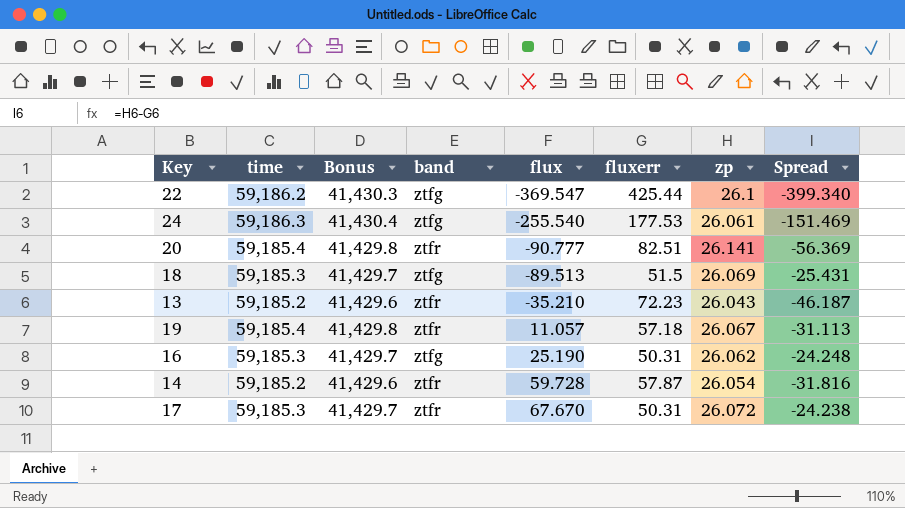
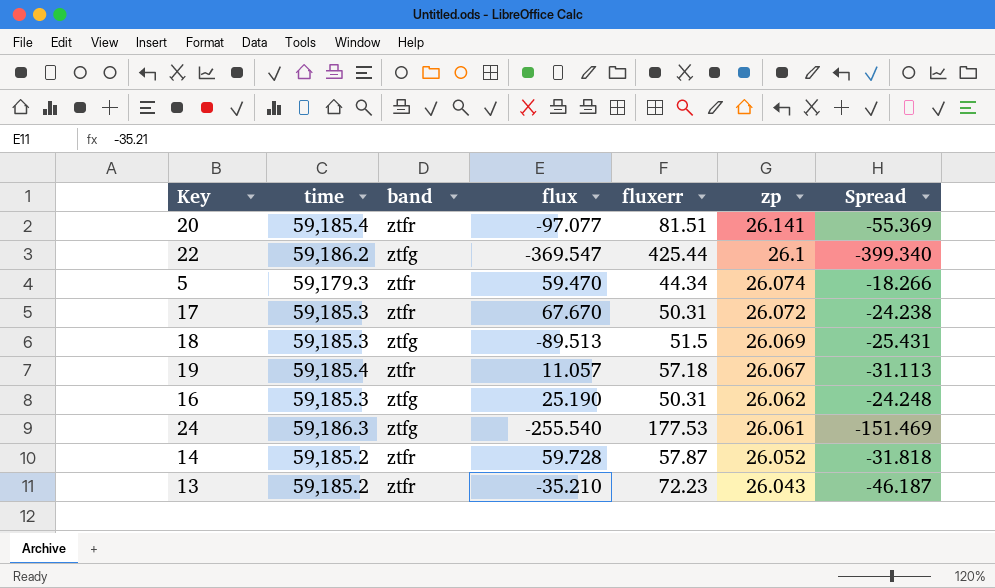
row order: flux ascending -> zp descending
column Bonus | formula: [time] * 0.7 -> none
20 | flux: -90.777 -> -97.077
20 | fluxerr: 82.51 -> 81.51
20 | Spread: -56.369 -> -55.369
row 5: none -> 59,179.3 | ztfr | 59.470 | 44.34 | 26.074 | -18.266
14 | zp: 26.054 -> 26.052
14 | Spread: -31.816 -> -31.818

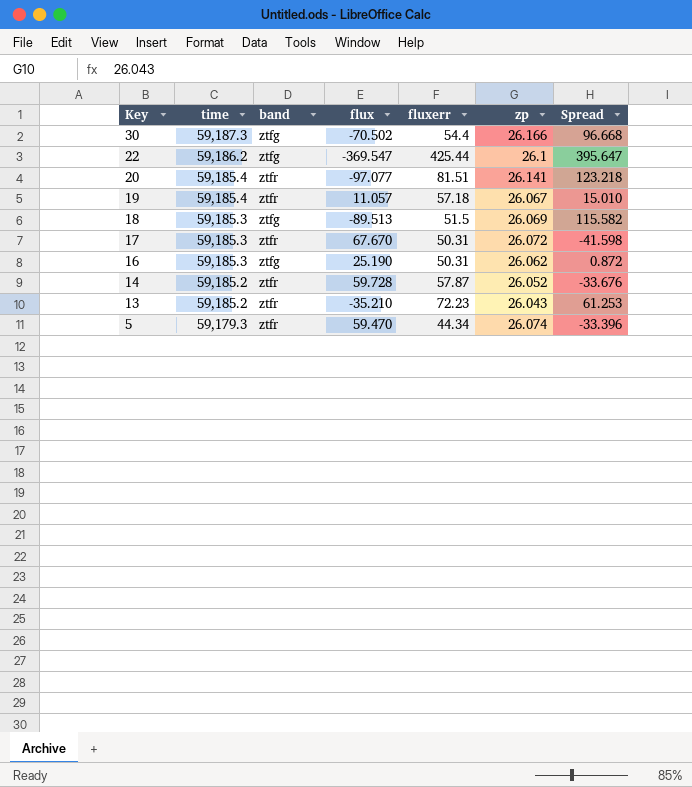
row order: zp descending -> Key descending
column Spread | formula: [zp] - [fluxerr] -> [zp] - [flux]
row 24: 59,186.3 | ztfg | -255.540 | 177.53 | 26.061 | -151.469 -> none
row 30: none -> 59,187.3 | ztfg | -70.502 | 54.4 | 26.166 | 96.668

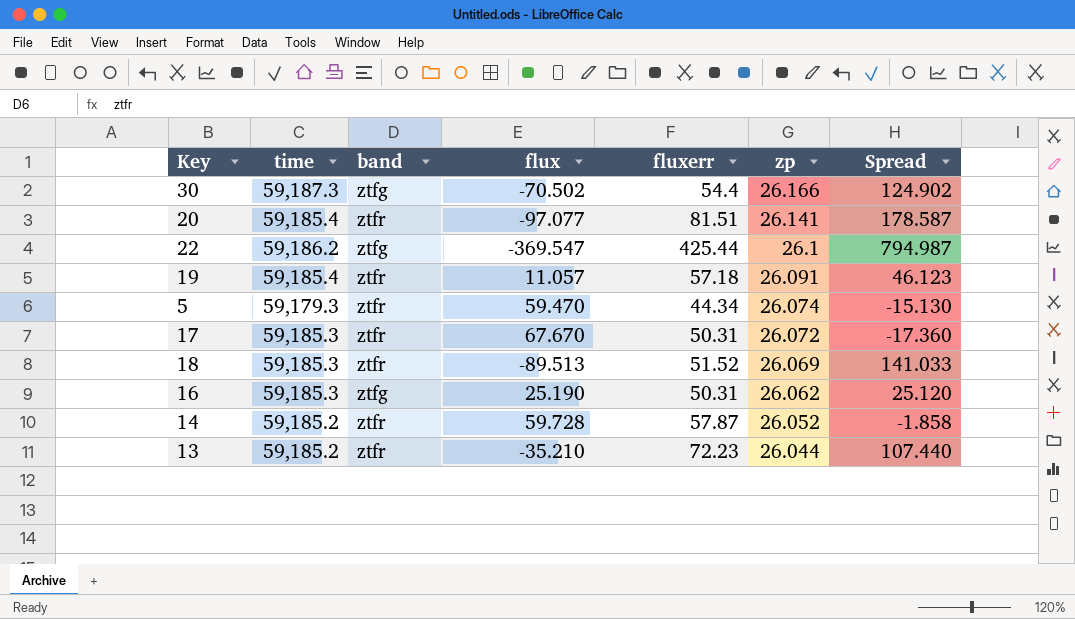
row order: Key descending -> zp descending
column Spread | formula: [zp] - [flux] -> [fluxerr] - [flux]
19 | zp: 26.067 -> 26.091
18 | band: ztfg -> ztfr
18 | fluxerr: 51.5 -> 51.52
13 | zp: 26.043 -> 26.044

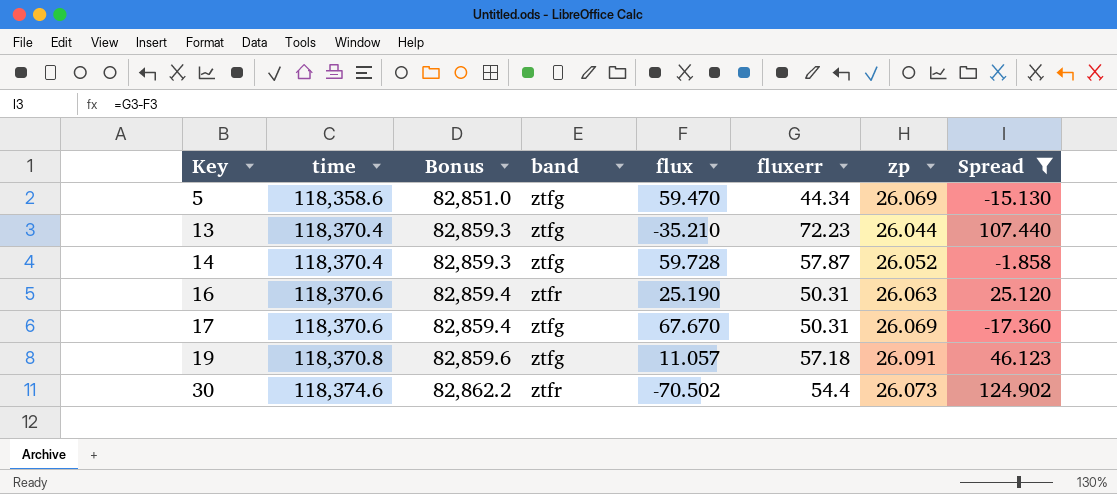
filter: none -> Spread <= 124.902
row order: zp descending -> Key ascending
column Bonus | formula: none -> [time] * 0.7
5 | time: 59,179.3 -> 118,358.6
5 | band: ztfr -> ztfg
5 | zp: 26.074 -> 26.069
13 | time: 59,185.2 -> 118,370.4
13 | band: ztfr -> ztfg
14 | time: 59,185.2 -> 118,370.4
14 | band: ztfr -> ztfg
16 | time: 59,185.3 -> 118,370.6
16 | band: ztfg -> ztfr
16 | zp: 26.062 -> 26.063
17 | time: 59,185.3 -> 118,370.6
17 | band: ztfr -> ztfg
17 | zp: 26.072 -> 26.069
19 | time: 59,185.4 -> 118,370.8
19 | band: ztfr -> ztfg
30 | time: 59,187.3 -> 118,374.6
30 | band: ztfg -> ztfr
30 | zp: 26.166 -> 26.073

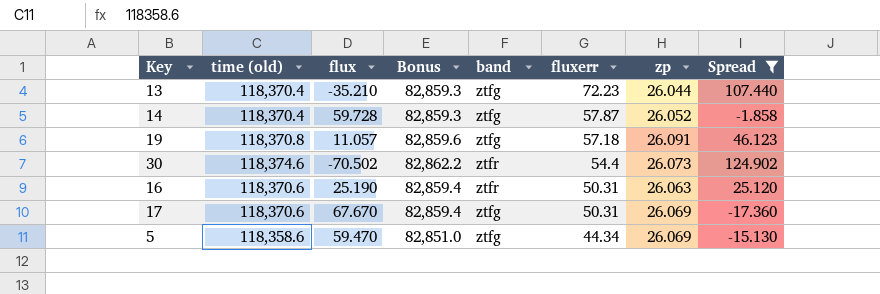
row order: Key ascending -> fluxerr descending
column name: time -> time (old)
column flux | position: 5 -> 3

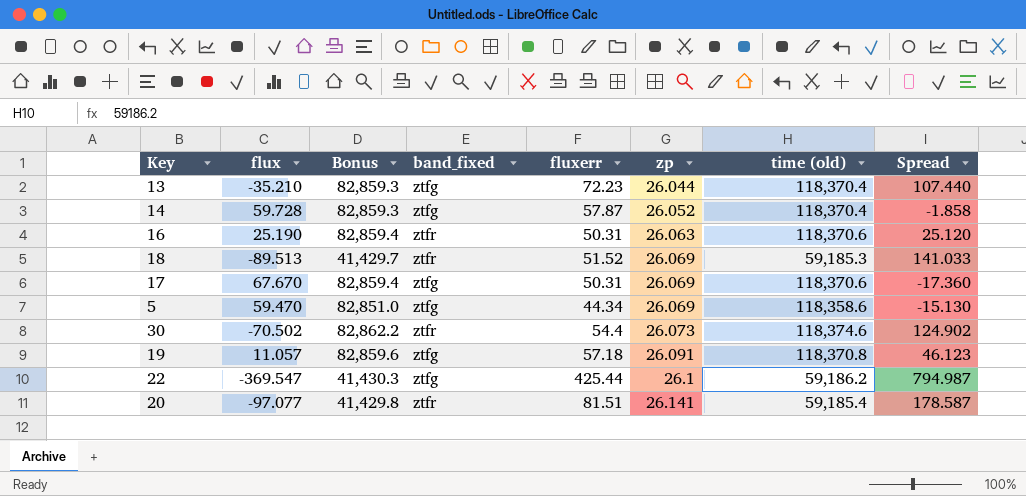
filter: Spread <= 124.902 -> none
row order: fluxerr descending -> zp ascending
column name: band -> band_fixed
column time (old) | position: 2 -> 7

